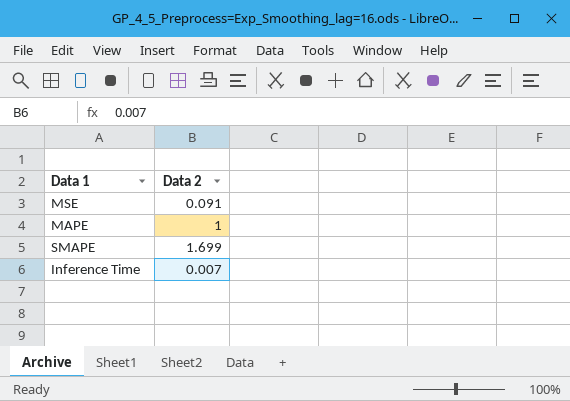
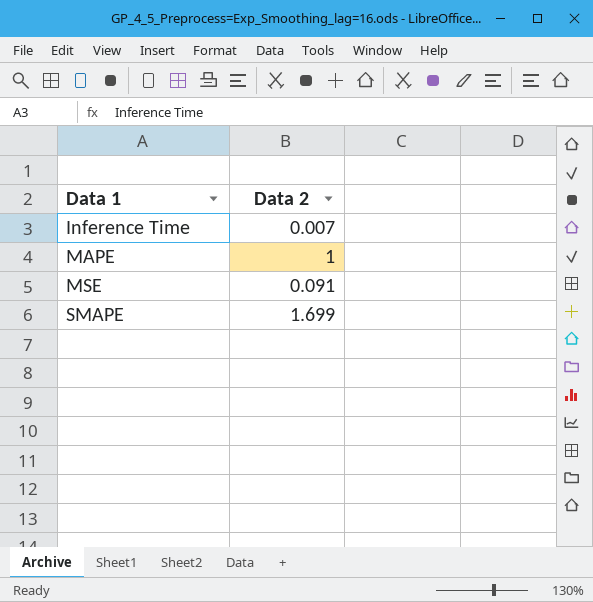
row order: none -> Data 1 ascending

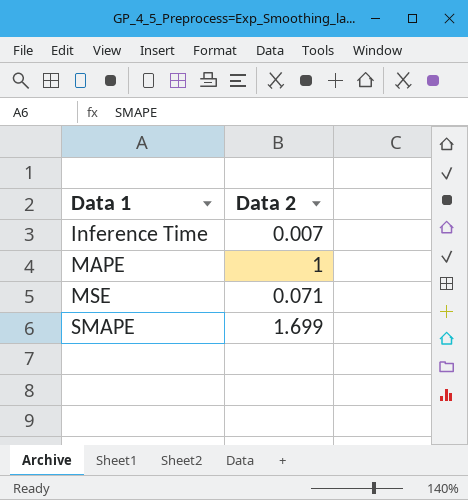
MSE | Data 2: 0.091 -> 0.071

